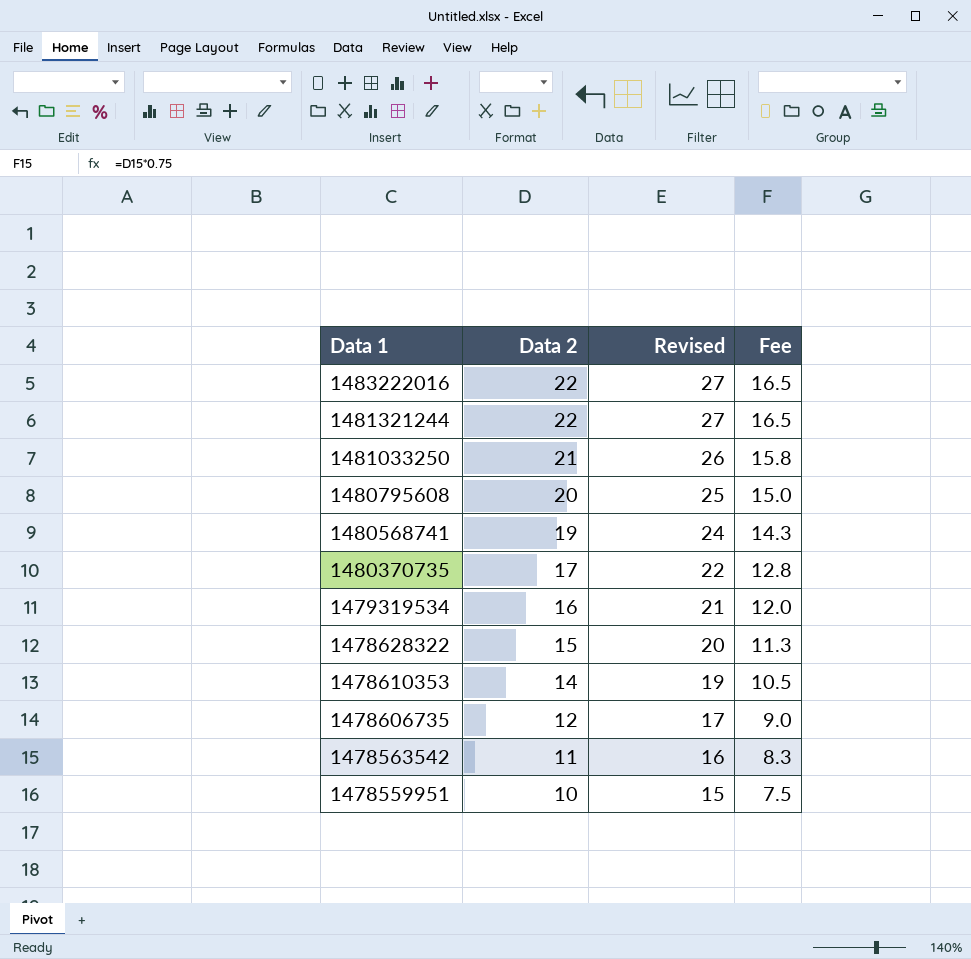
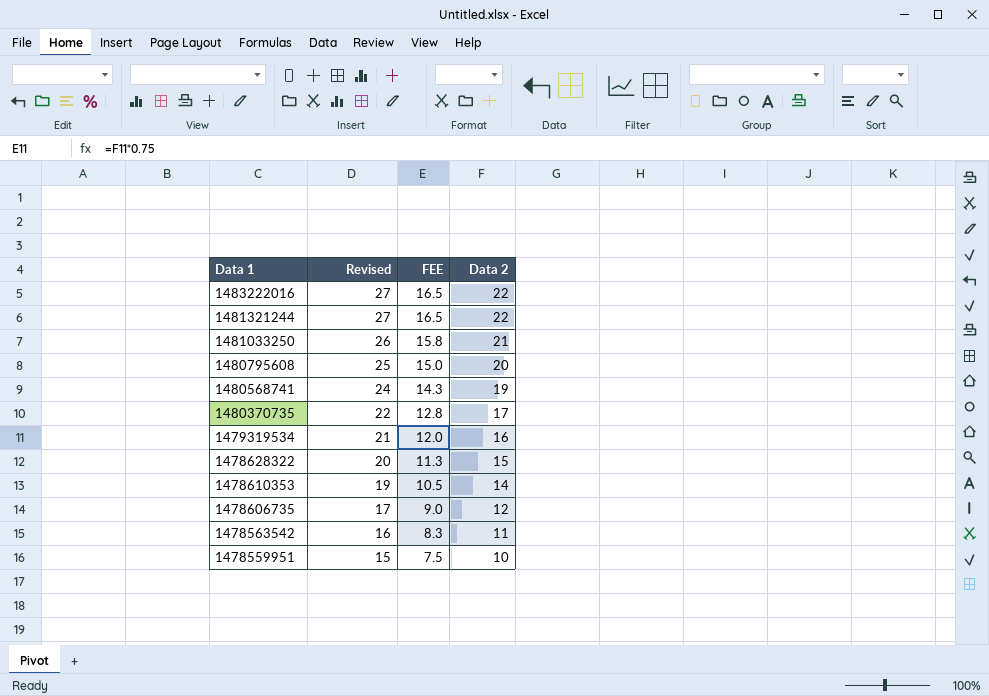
column name: Fee -> FEE
column Data 2 | position: 2 -> 4

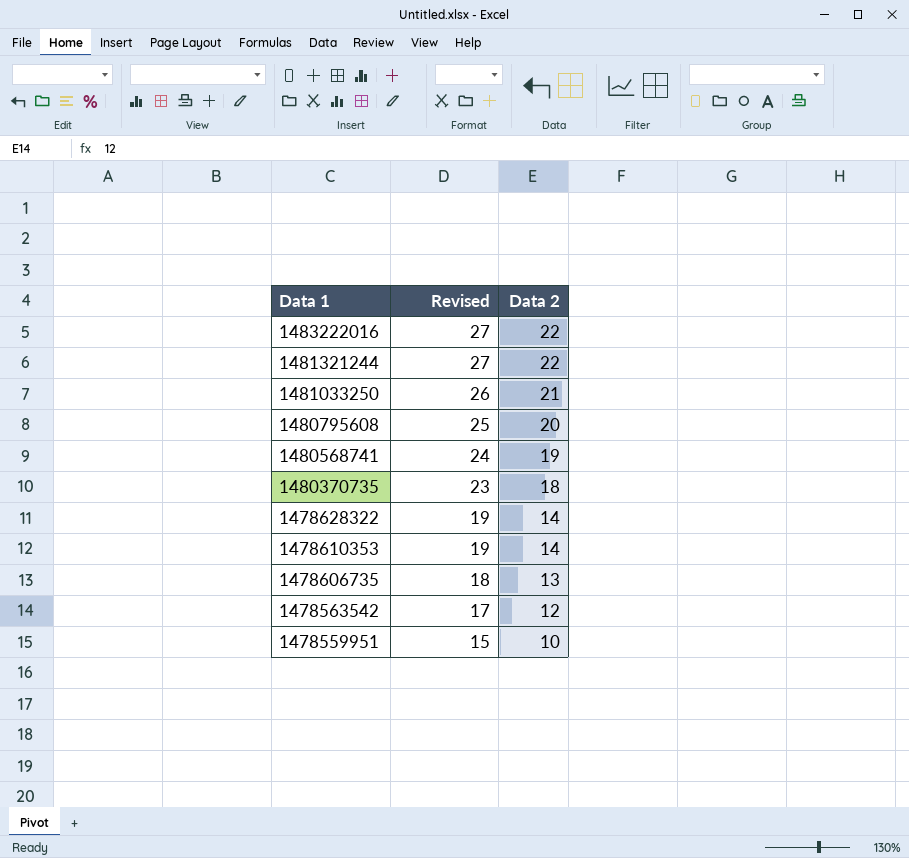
column FEE | formula: [Data 2] * 0.75 -> none
row 1479319534: 21 | 12.0 | 16 -> none
1480370735 | Revised: 22 -> 23
1480370735 | Data 2: 17 -> 18
1478628322 | Revised: 20 -> 19
1478628322 | Data 2: 15 -> 14
1478606735 | Revised: 17 -> 18
1478606735 | Data 2: 12 -> 13
1478563542 | Revised: 16 -> 17
1478563542 | Data 2: 11 -> 12

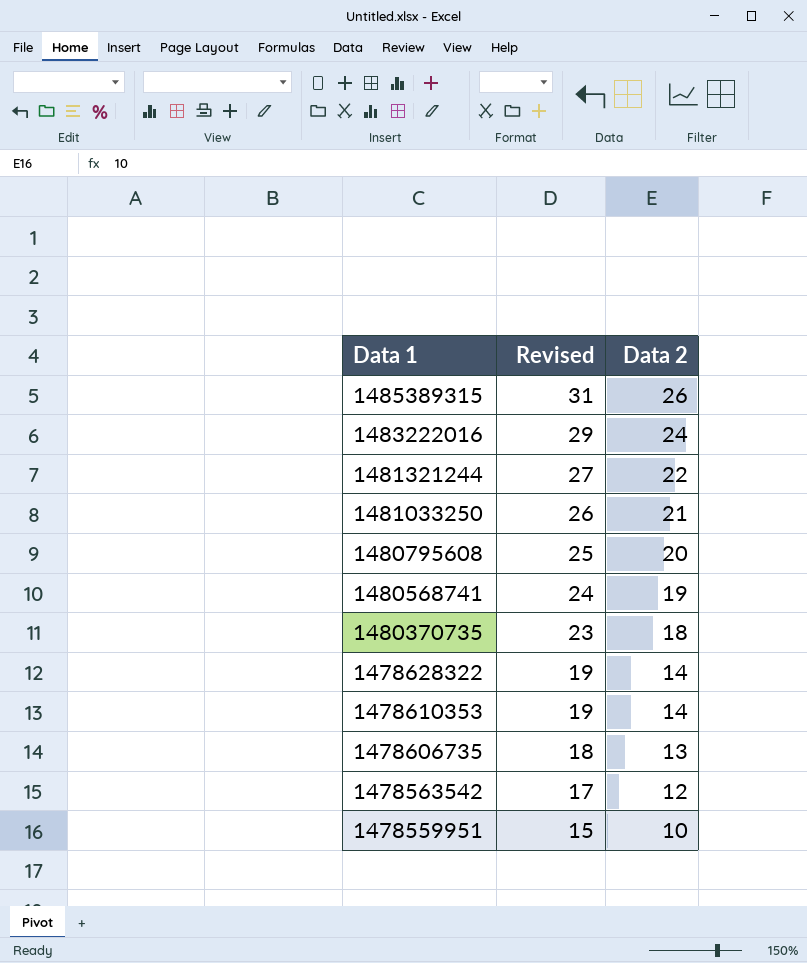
row 1485389315: none -> 31 | 26
1483222016 | Revised: 27 -> 29
1483222016 | Data 2: 22 -> 24

